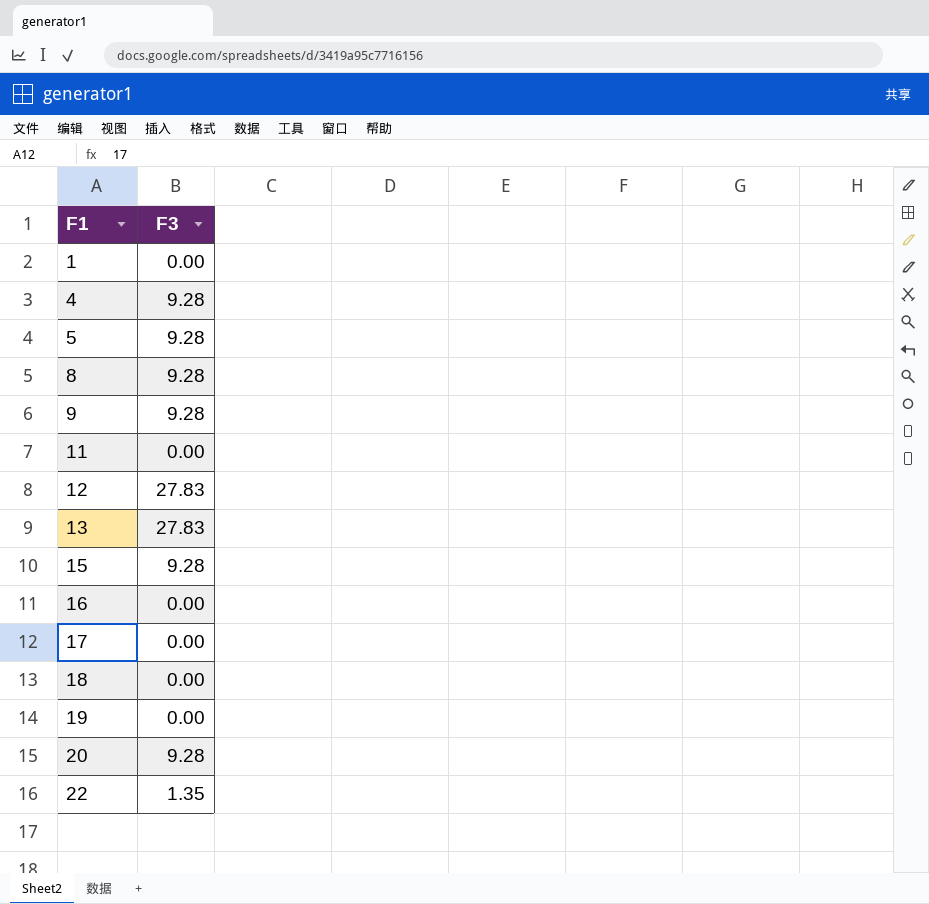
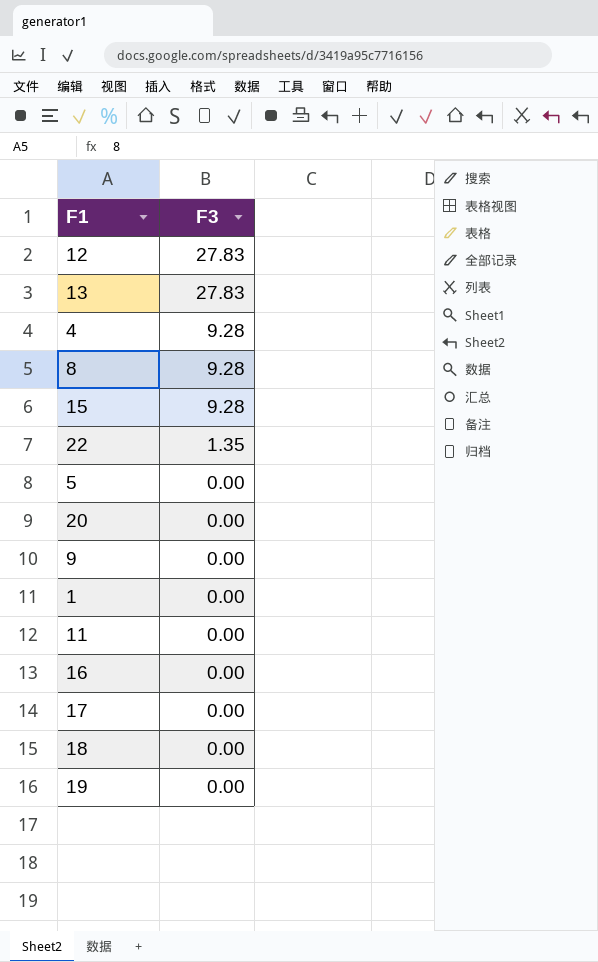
row order: F1 ascending -> F3 descending
5 | F3: 9.28 -> 0.00
20 | F3: 9.28 -> 0.00
9 | F3: 9.28 -> 0.00

